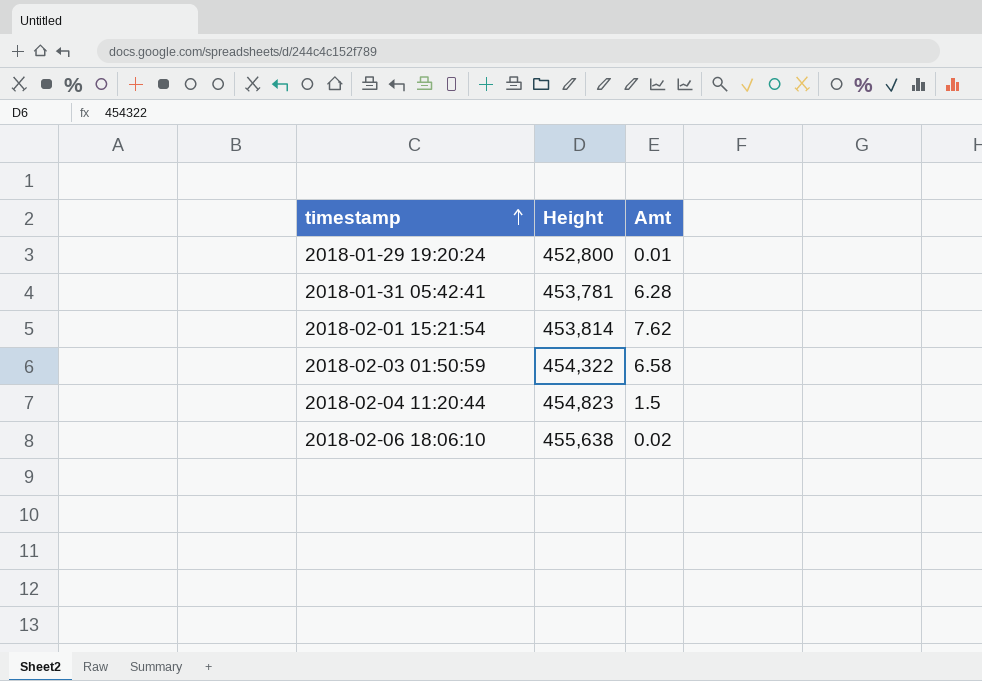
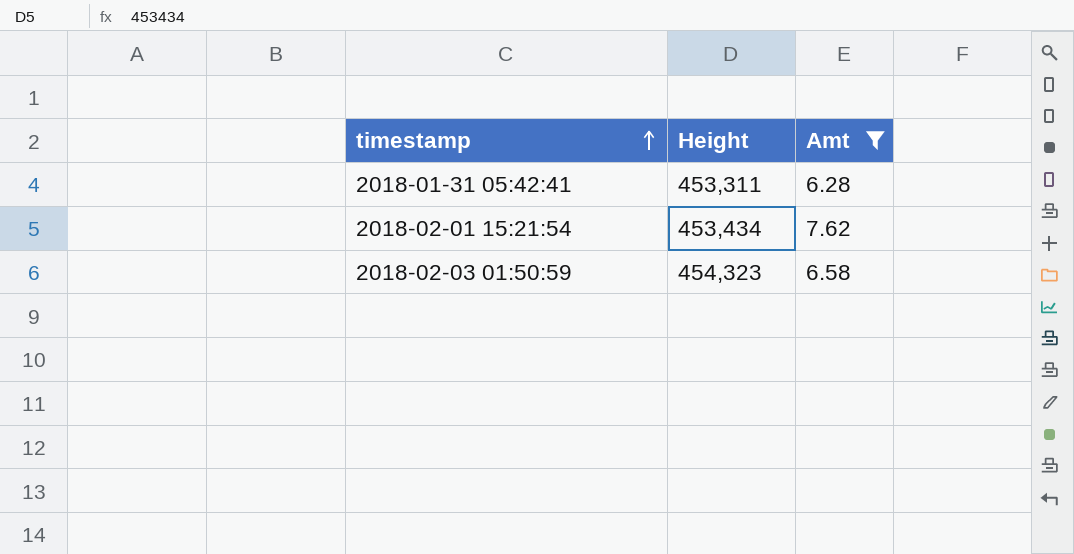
filter: none -> Amt >= 6.28
2018-01-31 05:42:41 | Height: 453,781 -> 453,311
2018-02-01 15:21:54 | Height: 453,814 -> 453,434
2018-02-03 01:50:59 | Height: 454,322 -> 454,323

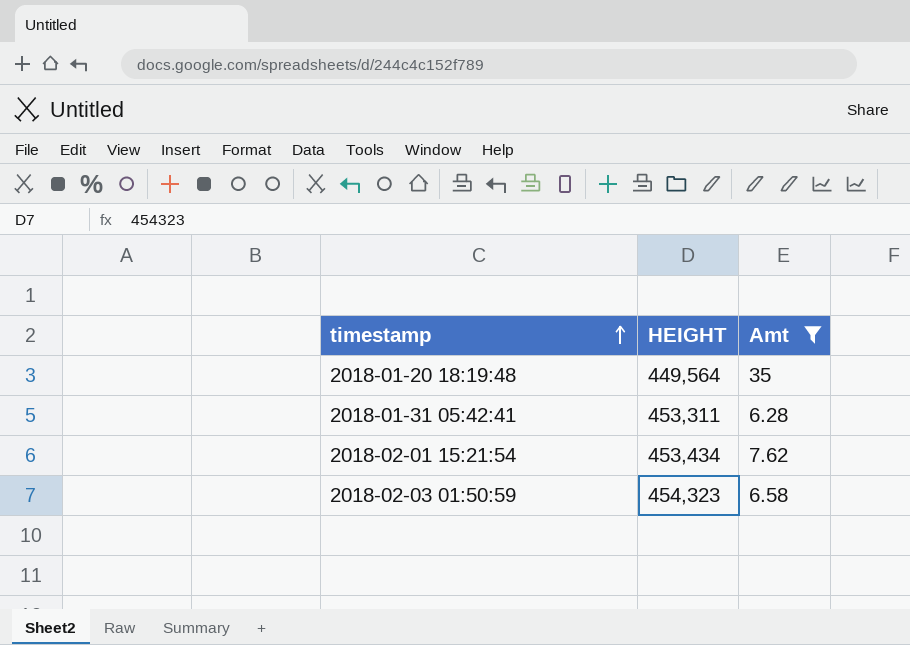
column name: Height -> HEIGHT
row 2018-01-20 18:19:48: none -> 449,564 | 35

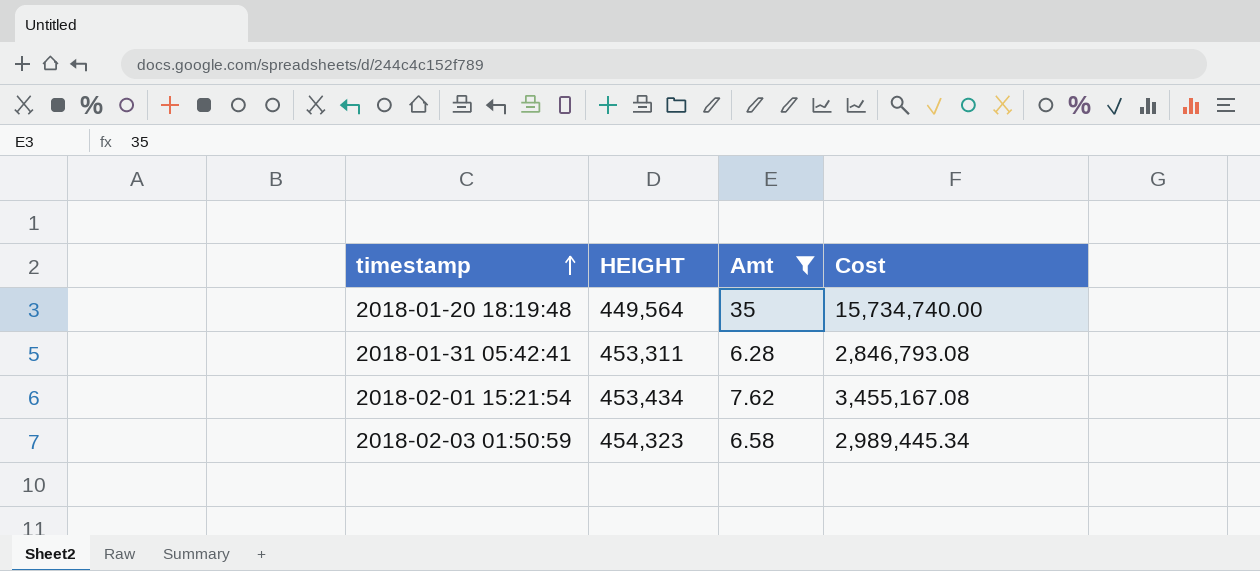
column Cost | formula: none -> [HEIGHT] * [Amt]

